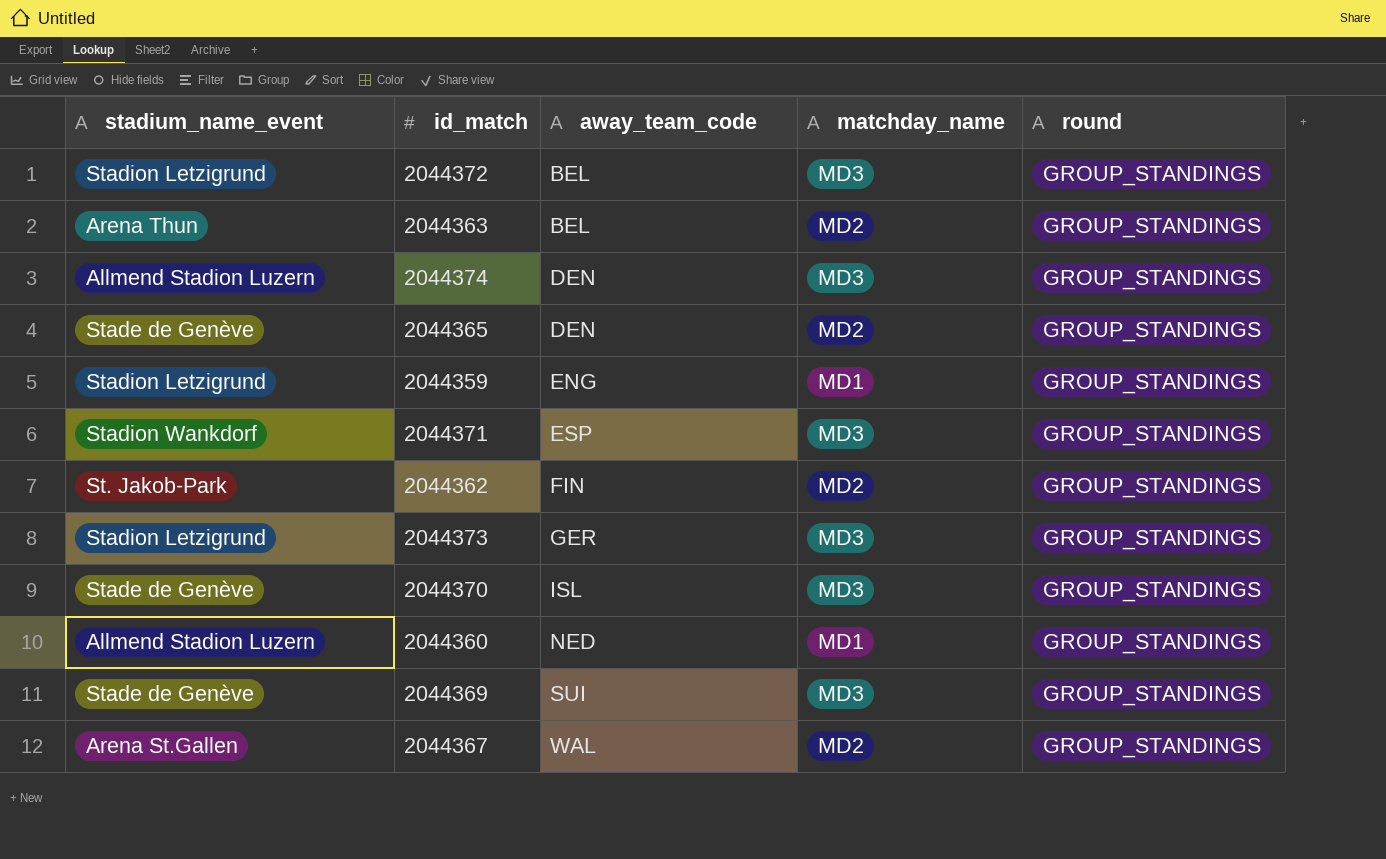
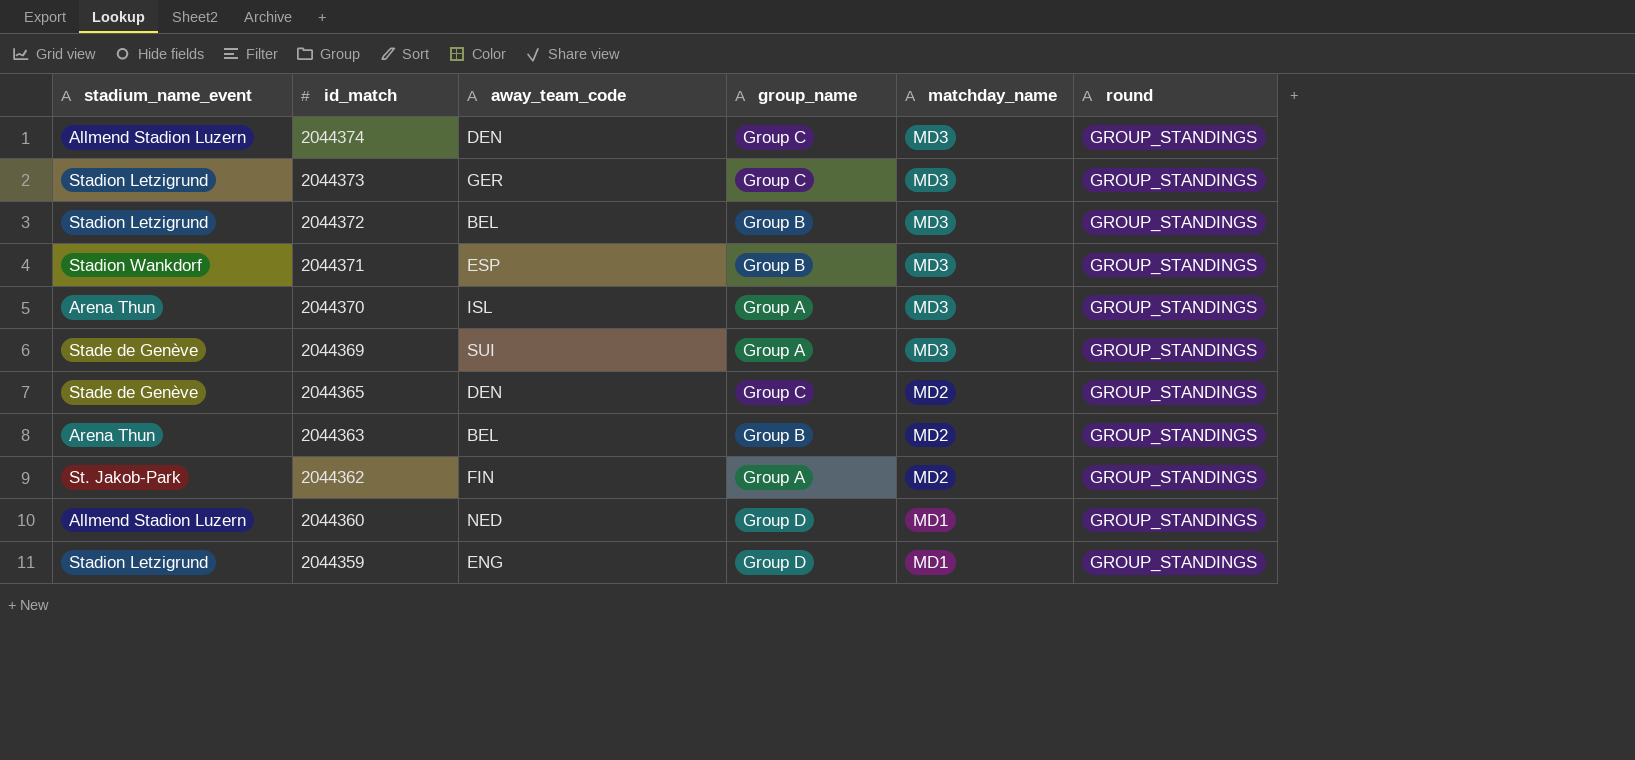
row order: away_team_code ascending -> id_match descending
column group_name | position: none -> 4
row 2044367: Arena St.Gallen | WAL | MD2 | GROUP_STANDINGS -> none
2044370 | stadium_name_event: Stade de Genève -> Arena Thun

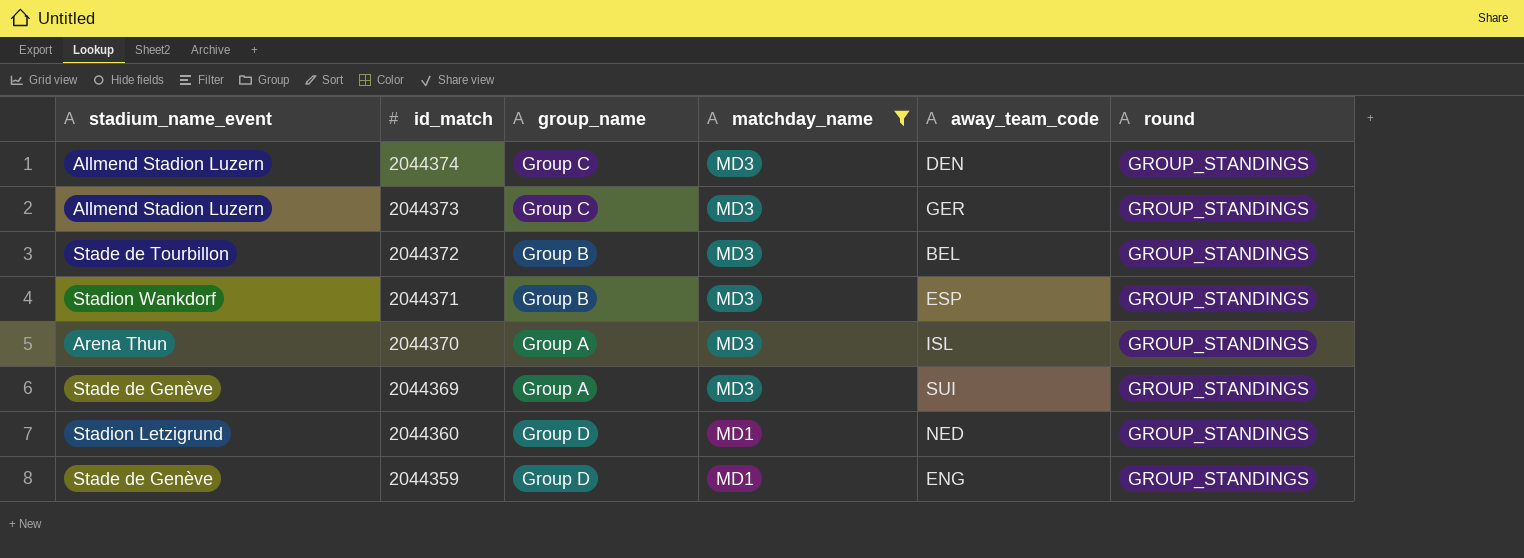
filter: none -> matchday_name != MD2
column away_team_code | position: 3 -> 5
2044373 | stadium_name_event: Stadion Letzigrund -> Allmend Stadion Luzern
2044372 | stadium_name_event: Stadion Letzigrund -> Stade de Tourbillon
2044360 | stadium_name_event: Allmend Stadion Luzern -> Stadion Letzigrund
2044359 | stadium_name_event: Stadion Letzigrund -> Stade de Genève

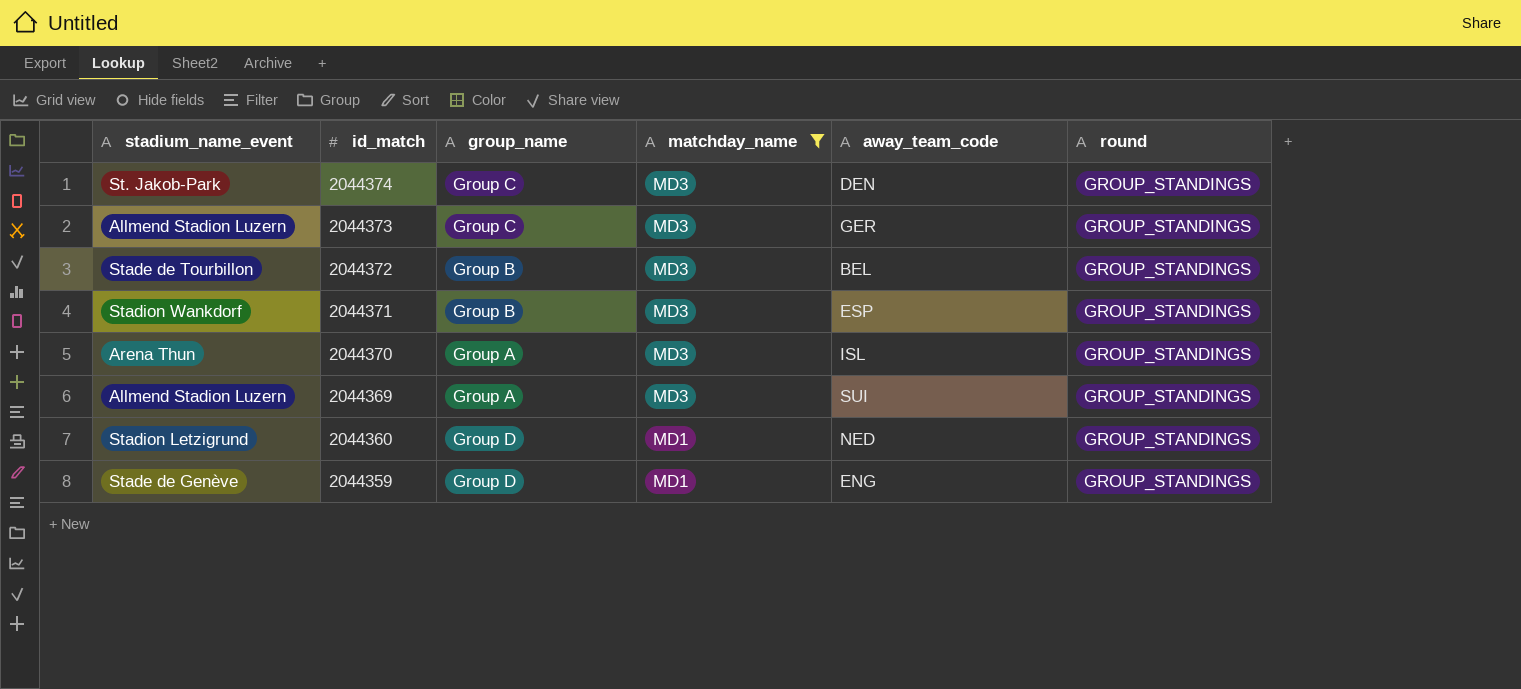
2044374 | stadium_name_event: Allmend Stadion Luzern -> St. Jakob-Park
2044369 | stadium_name_event: Stade de Genève -> Allmend Stadion Luzern

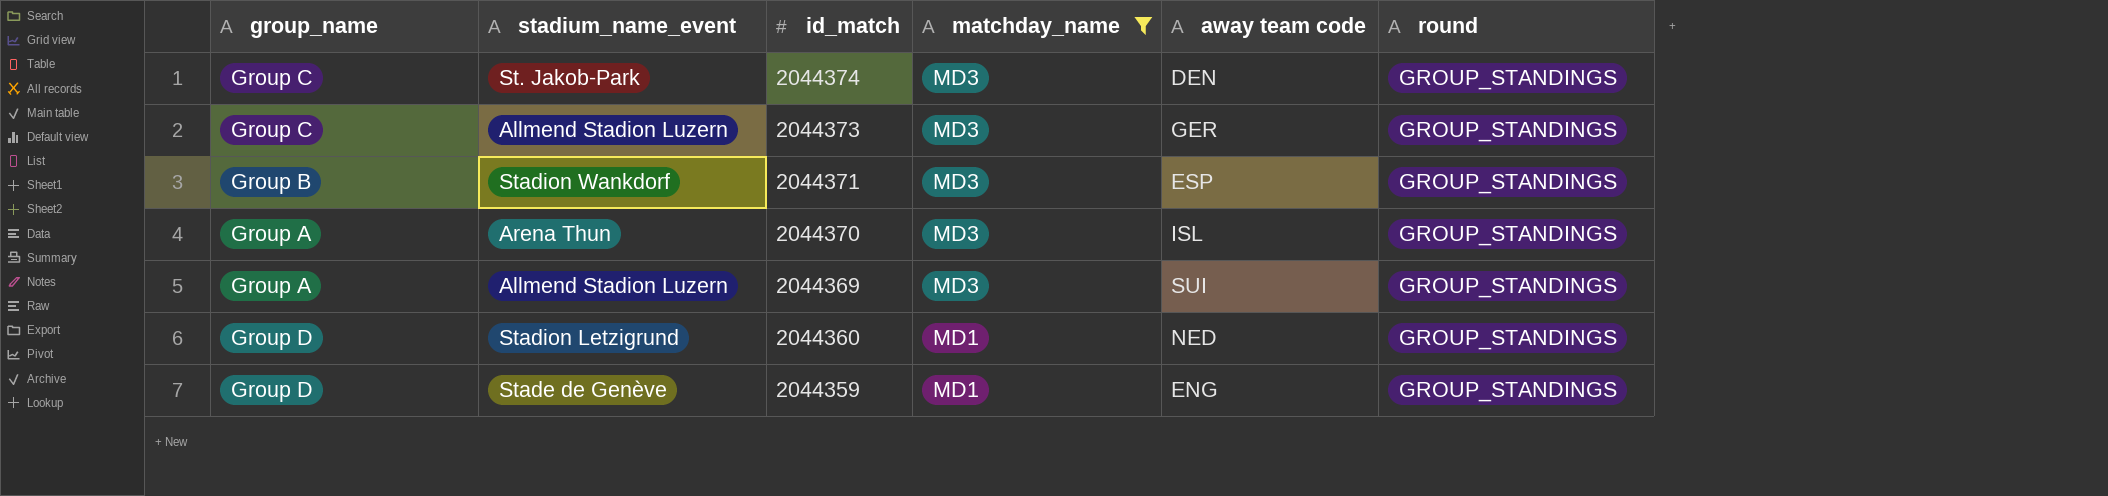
column group_name | position: 3 -> 1
column name: away_team_code -> away team code
row 2044372: Stade de Tourbillon | Group B | MD3 | BEL | GROUP_STANDINGS -> none

